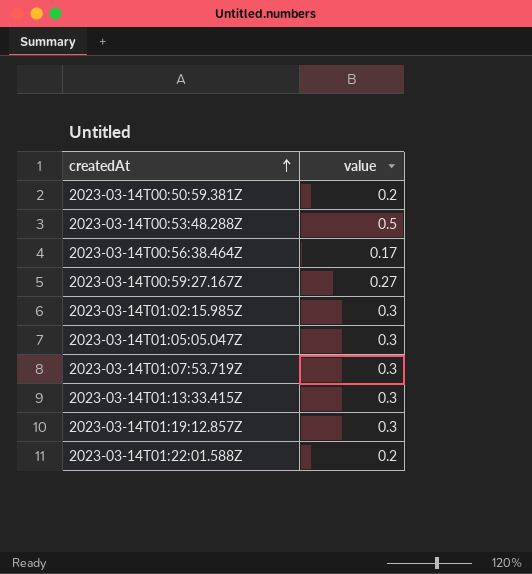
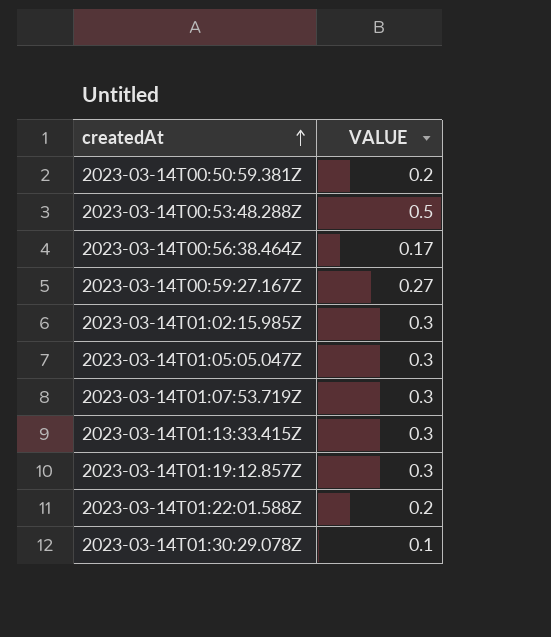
column name: value -> VALUE
row 2023-03-14T01:30:29.078Z: none -> 0.1

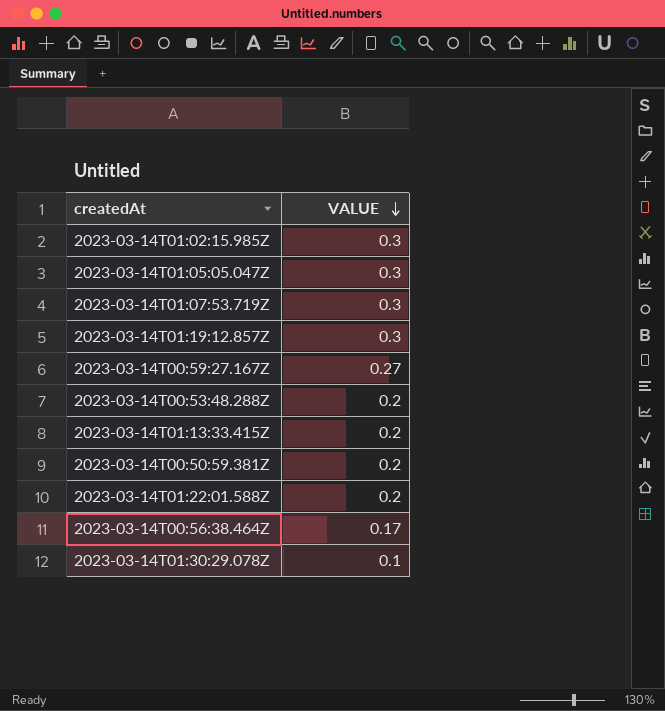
row order: createdAt ascending -> VALUE descending
2023-03-14T00:53:48.288Z | VALUE: 0.5 -> 0.2
2023-03-14T01:13:33.415Z | VALUE: 0.3 -> 0.2

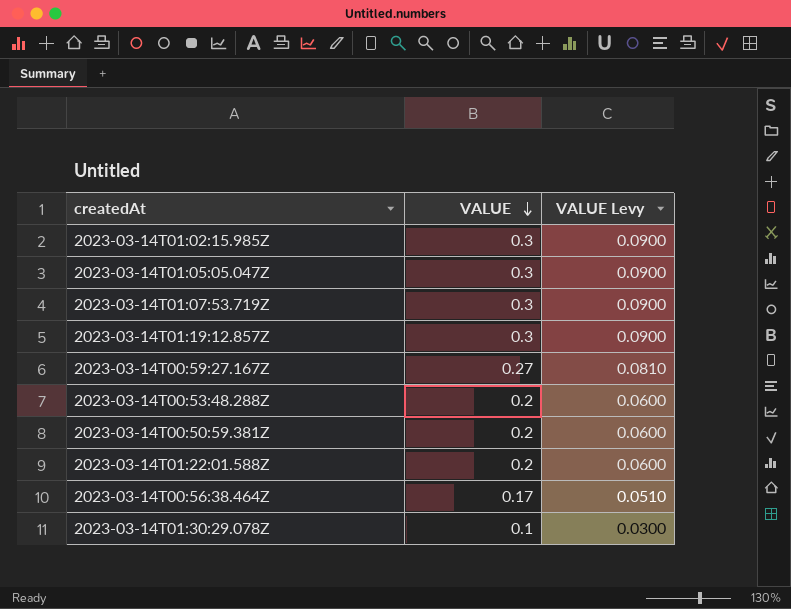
column VALUE Levy | formula: none -> [VALUE] * 0.3
row 2023-03-14T01:13:33.415Z: 0.2 -> none

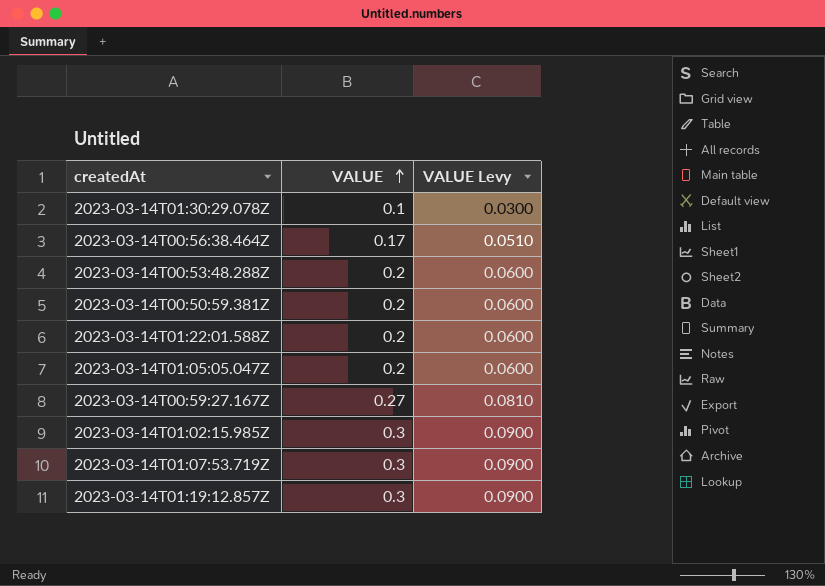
row order: VALUE descending -> VALUE ascending
2023-03-14T01:05:05.047Z | VALUE: 0.3 -> 0.2
2023-03-14T01:05:05.047Z | VALUE Levy: 0.0900 -> 0.0600

